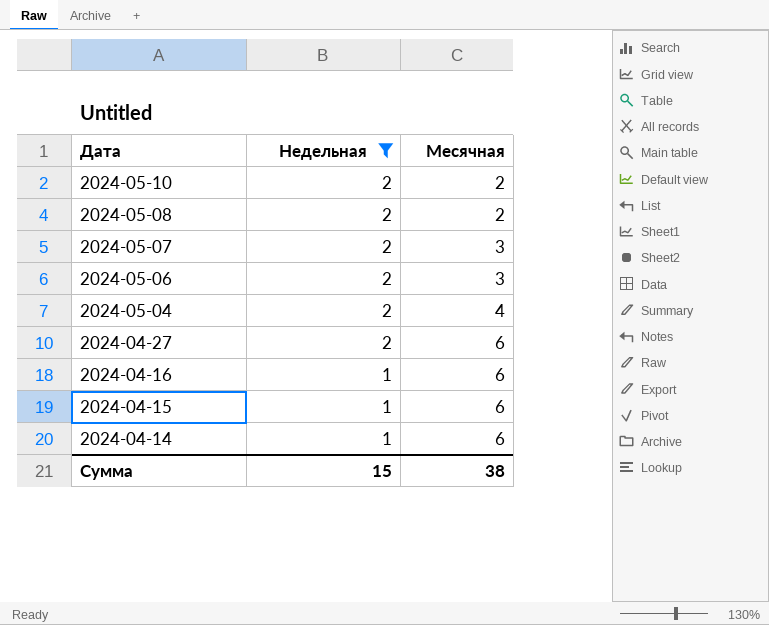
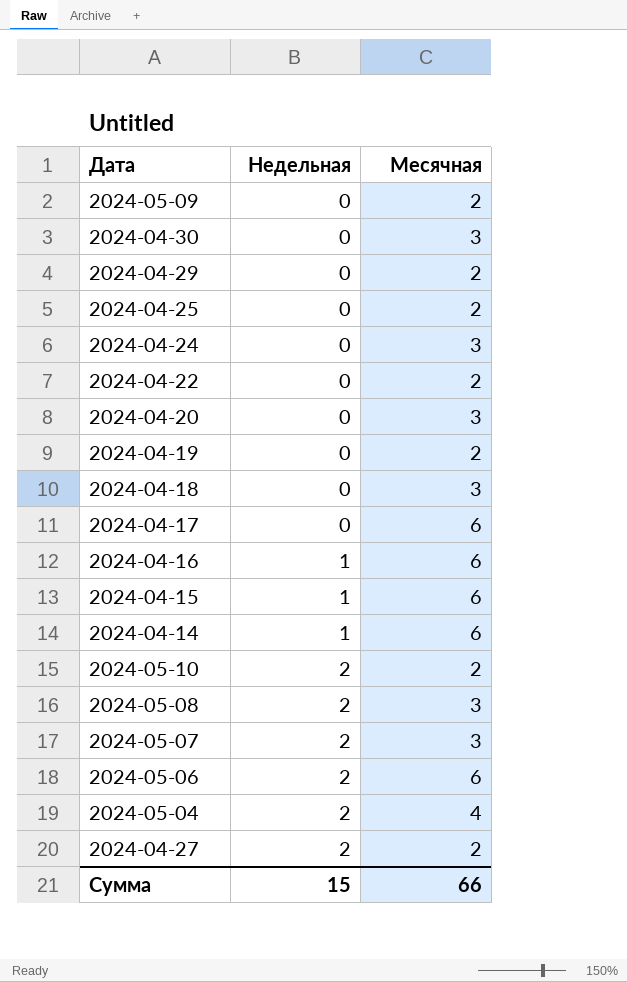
filter: Недельная != 0 -> none
row order: Дата descending -> Недельная ascending
2024-05-08 | Месячная: 2 -> 3
2024-05-06 | Месячная: 3 -> 6
2024-04-27 | Месячная: 6 -> 2
Сумма | Месячная: 38 -> 66

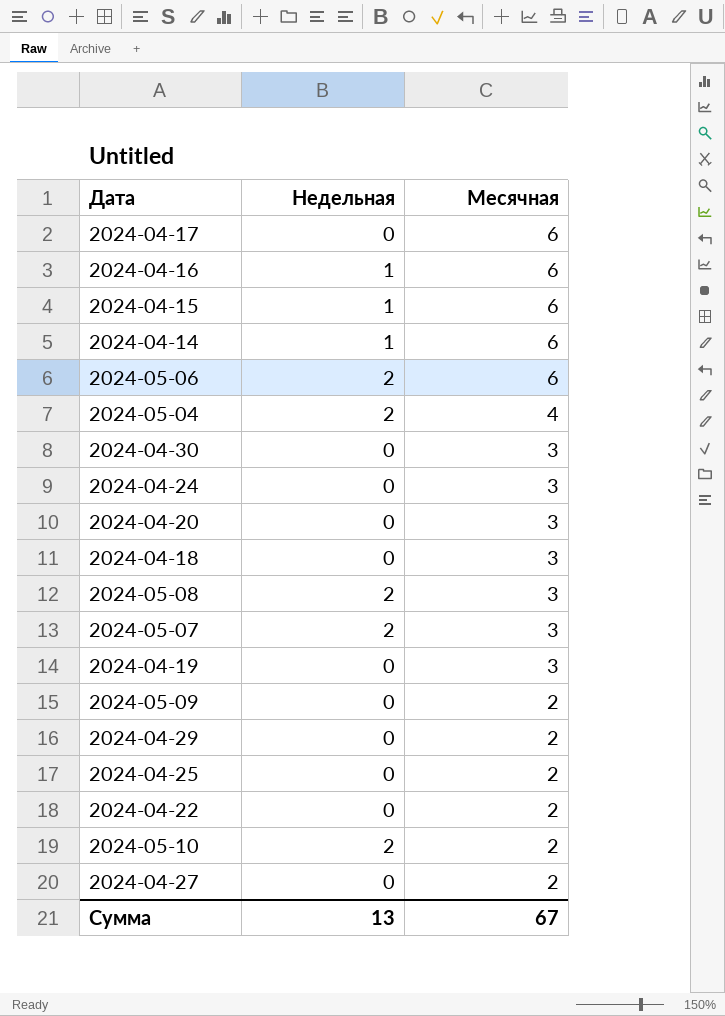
row order: Недельная ascending -> Месячная descending
2024-04-19 | Месячная: 2 -> 3
2024-04-27 | Недельная: 2 -> 0
Сумма | Недельная: 15 -> 13
Сумма | Месячная: 66 -> 67

